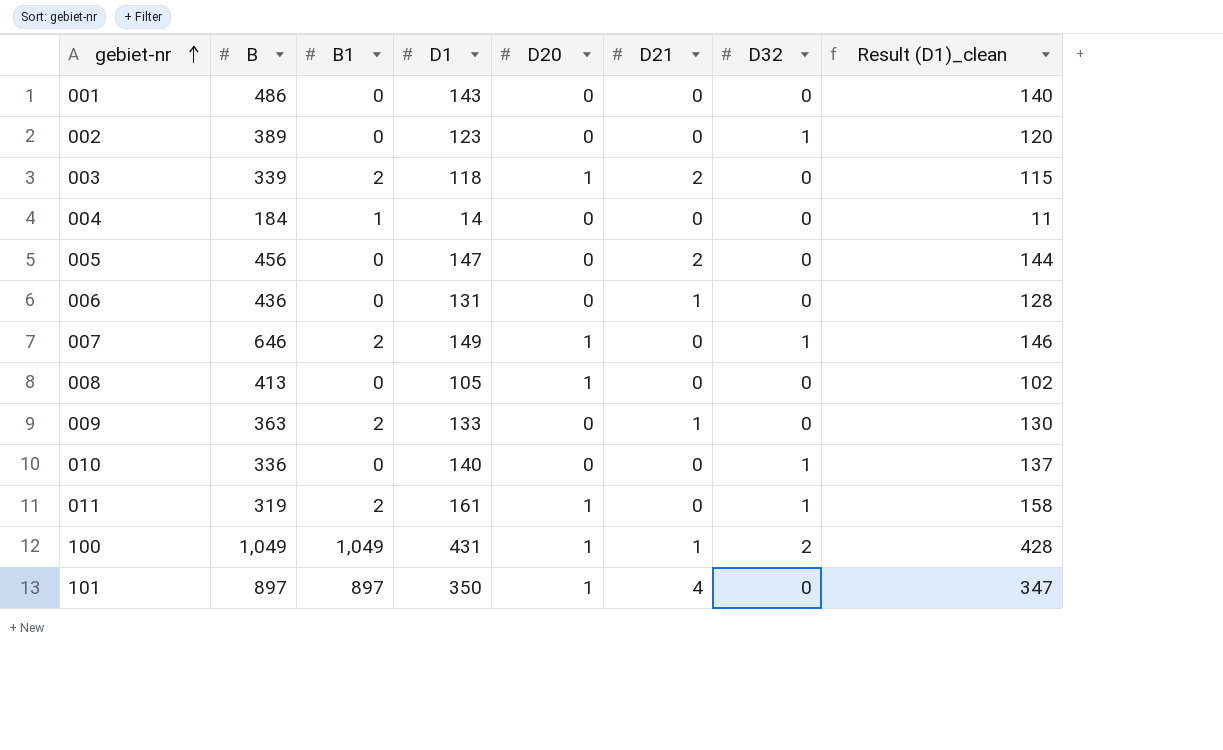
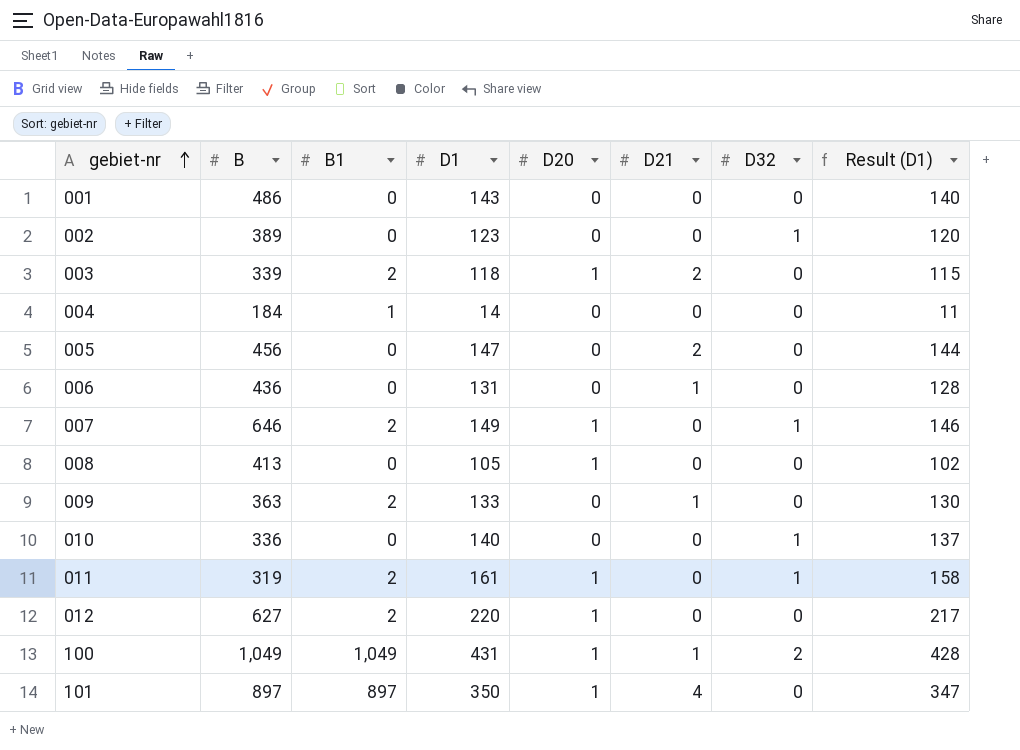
column name: Result (D1)_clean -> Result (D1)
row 012: none -> 627 | 2 | 220 | 1 | 0 | 0 | 217

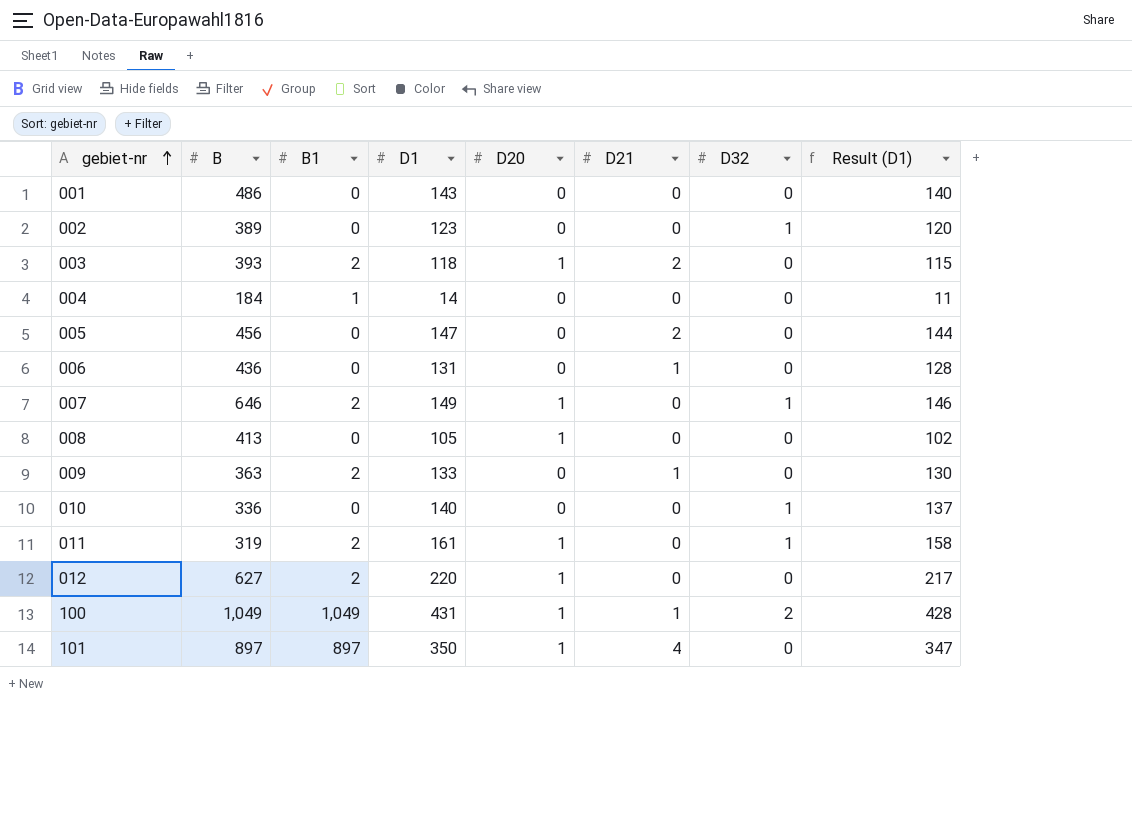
003 | B: 339 -> 393

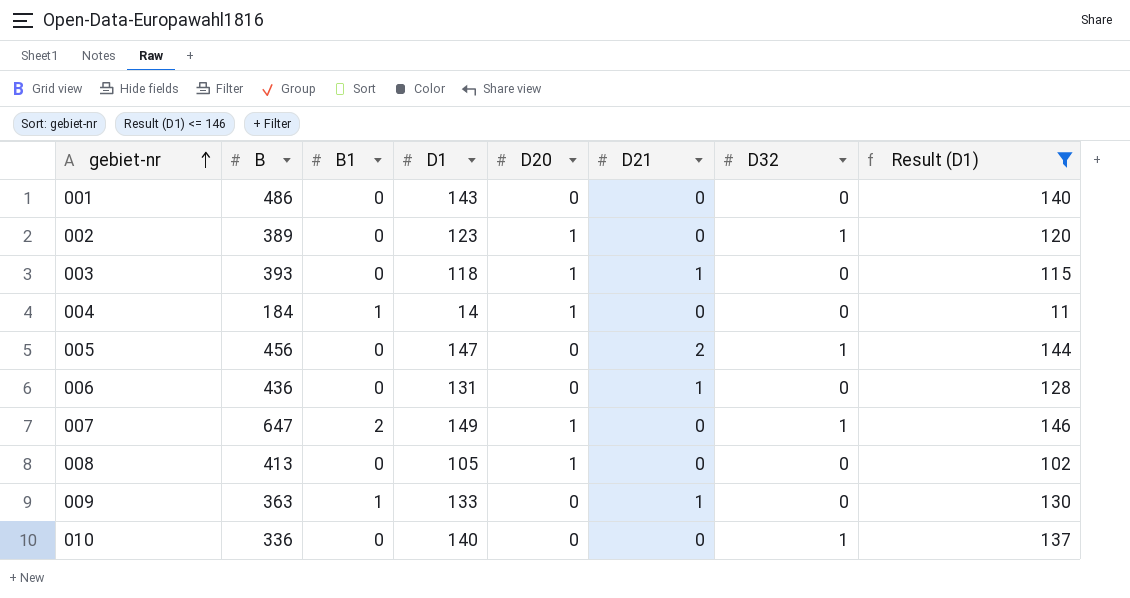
filter: none -> Result (D1) <= 146
002 | D20: 0 -> 1
003 | B1: 2 -> 0
003 | D21: 2 -> 1
004 | D20: 0 -> 1
005 | D32: 0 -> 1
007 | B: 646 -> 647
009 | B1: 2 -> 1

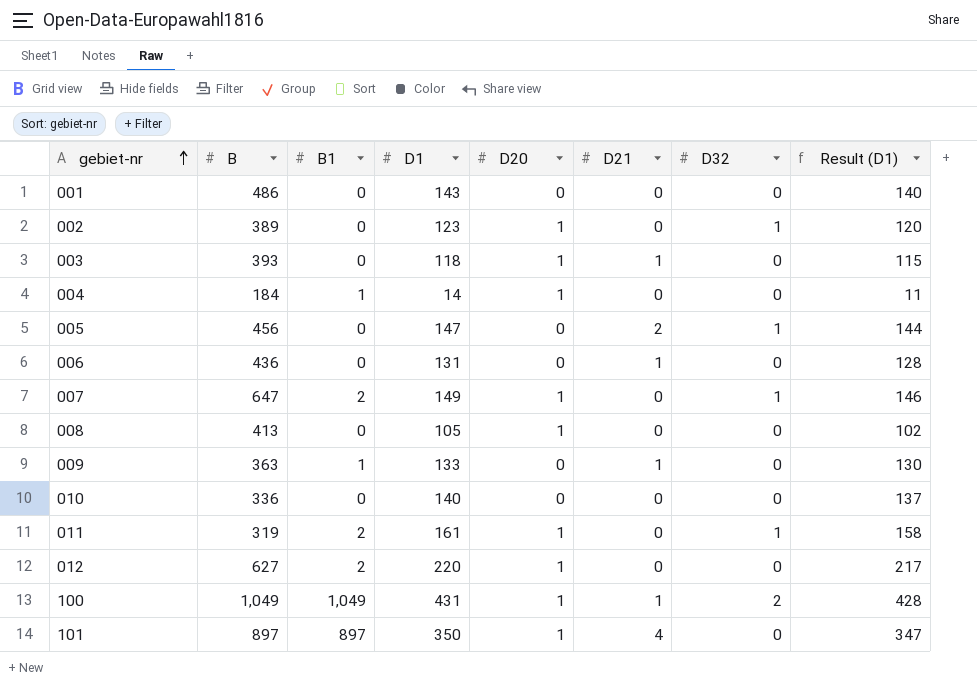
filter: Result (D1) <= 146 -> none
010 | D32: 1 -> 0

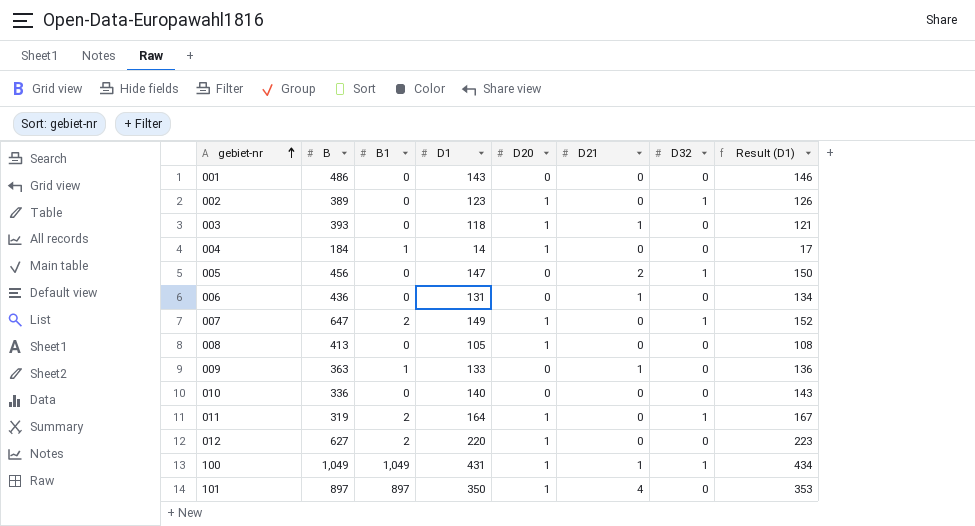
column Result (D1) | formula: [D1] - 3 -> [D1] + 3
011 | D1: 161 -> 164
100 | D32: 2 -> 1

